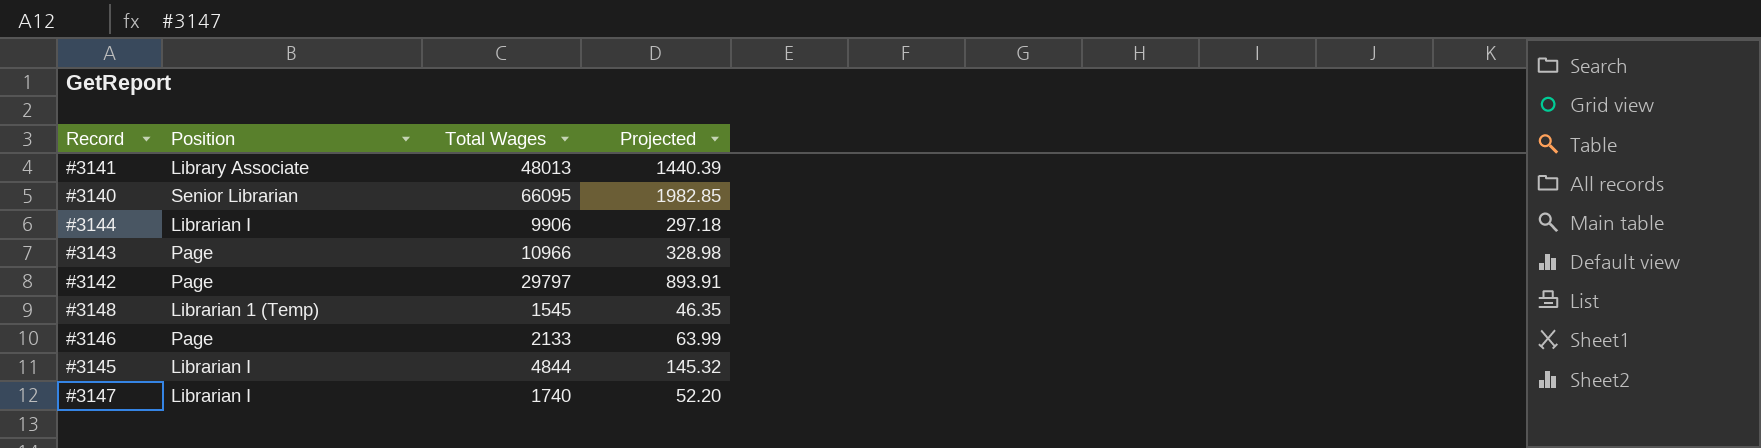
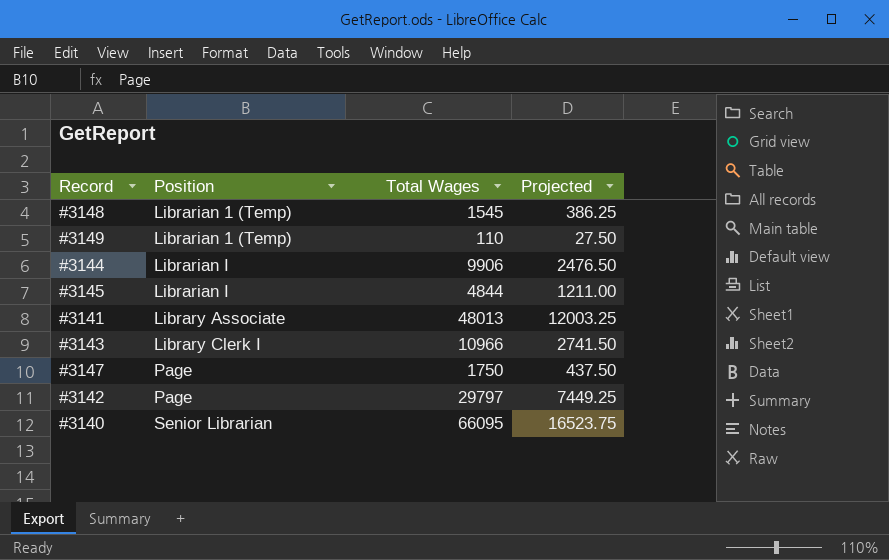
row order: none -> Position ascending
column Projected | formula: [Total Wages] * 0.03 -> [Total Wages] * 0.25
row #3146: Page | 2133 | 63.99 -> none
row #3149: none -> Librarian 1 (Temp) | 110 | 27.50
#3143 | Position: Page -> Library Clerk I
#3147 | Position: Librarian I -> Page
#3147 | Total Wages: 1740 -> 1750

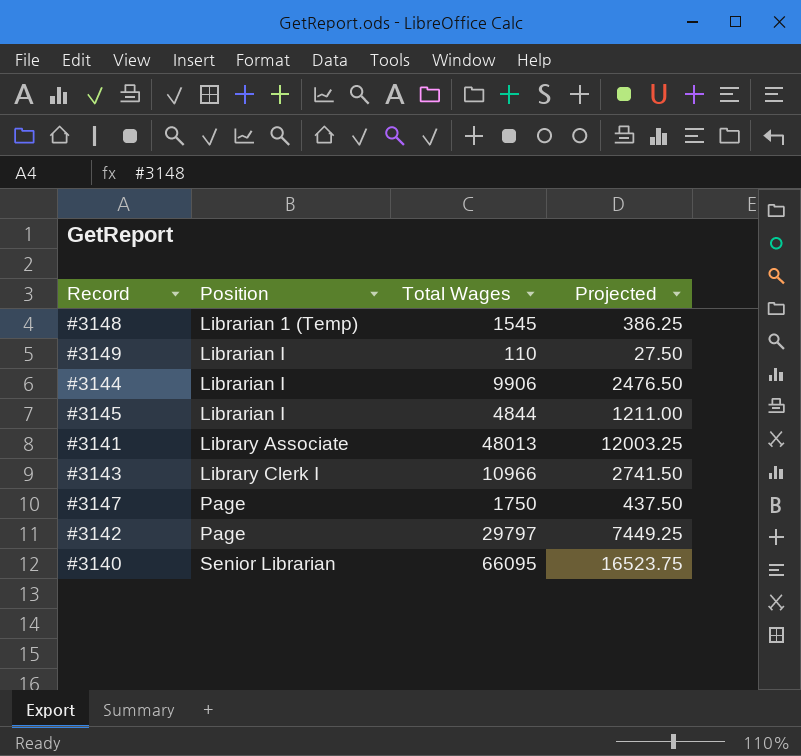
#3149 | Position: Librarian 1 (Temp) -> Librarian I

